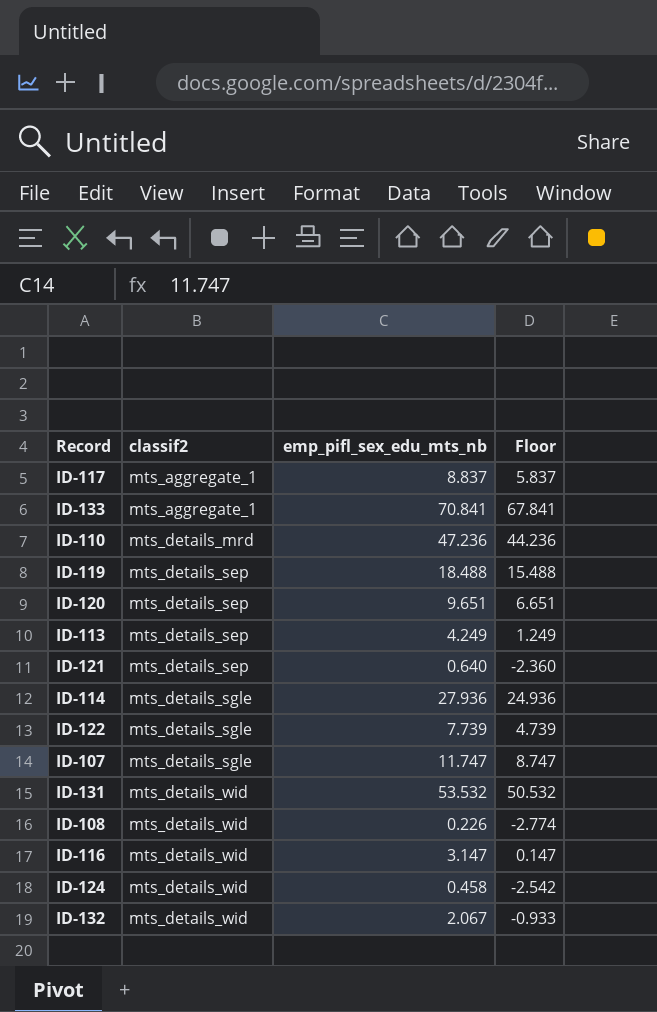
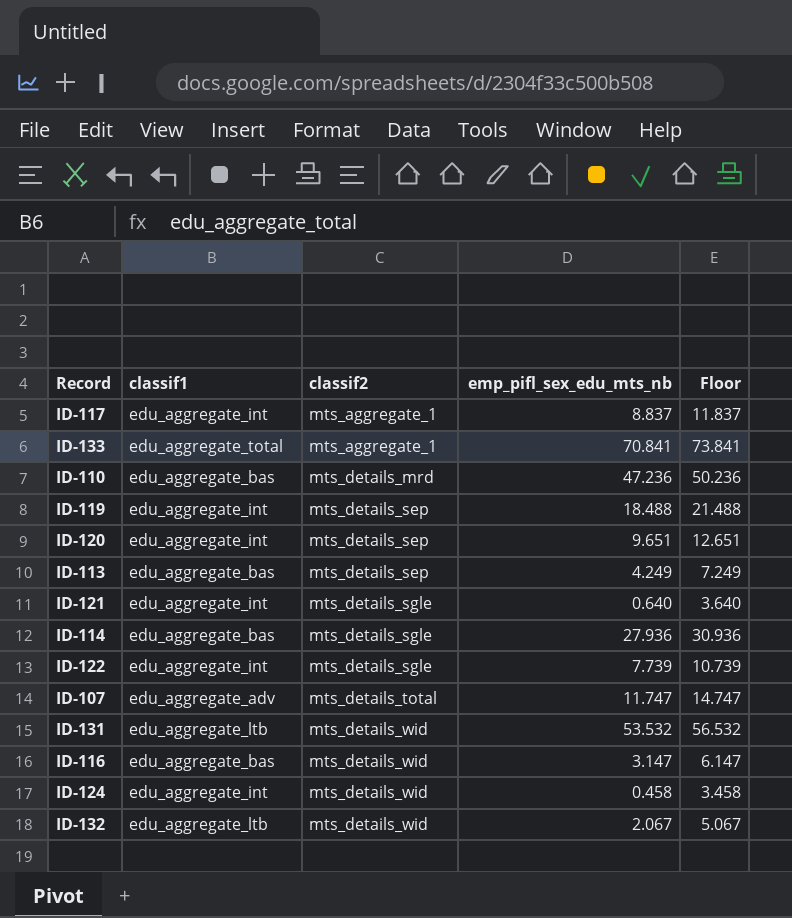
column classif1 | position: none -> 2
column Floor | formula: [emp_pifl_sex_edu_mts_nb] - 3 -> [emp_pifl_sex_edu_mts_nb] + 3
row ID-108: mts_details_wid | 0.226 | -2.774 -> none
ID-121 | classif2: mts_details_sep -> mts_details_sgle
ID-107 | classif2: mts_details_sgle -> mts_details_total

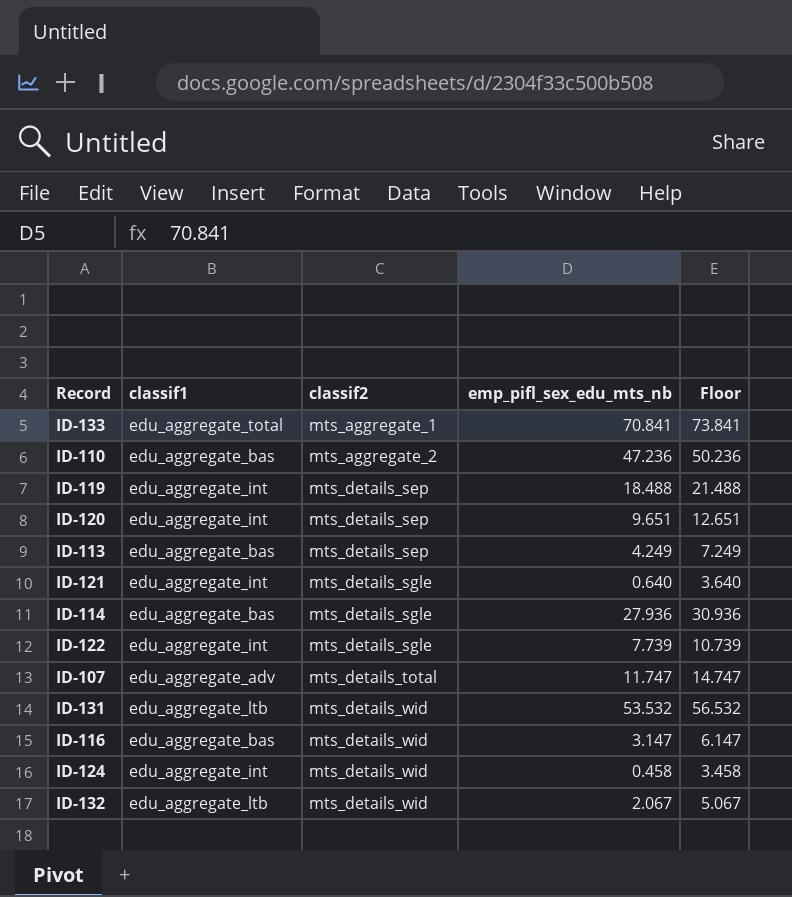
row ID-117: edu_aggregate_int | mts_aggregate_1 | 8.837 | 11.837 -> none
ID-110 | classif2: mts_details_mrd -> mts_aggregate_2

